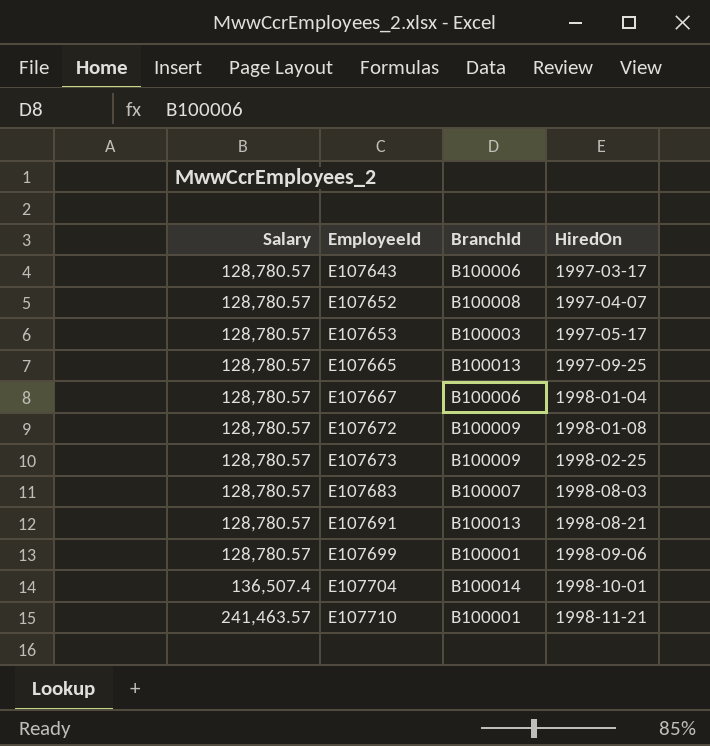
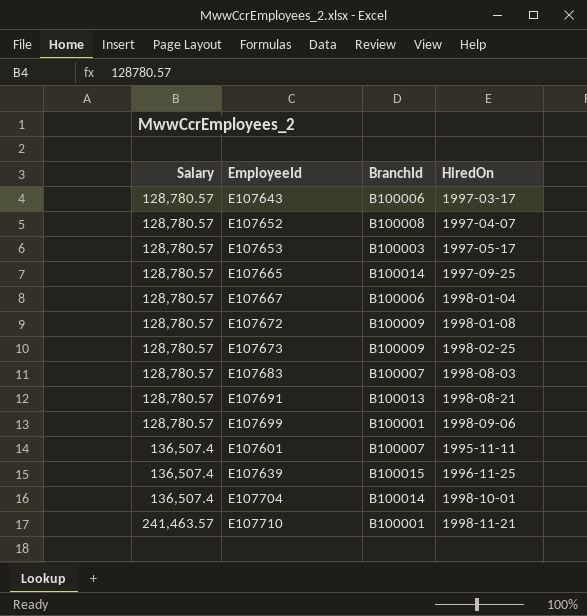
E107665 | BranchId: B100013 -> B100014
row E107601: none -> 136,507.4 | B100007 | 1995-11-11
row E107639: none -> 136,507.4 | B100015 | 1996-11-25

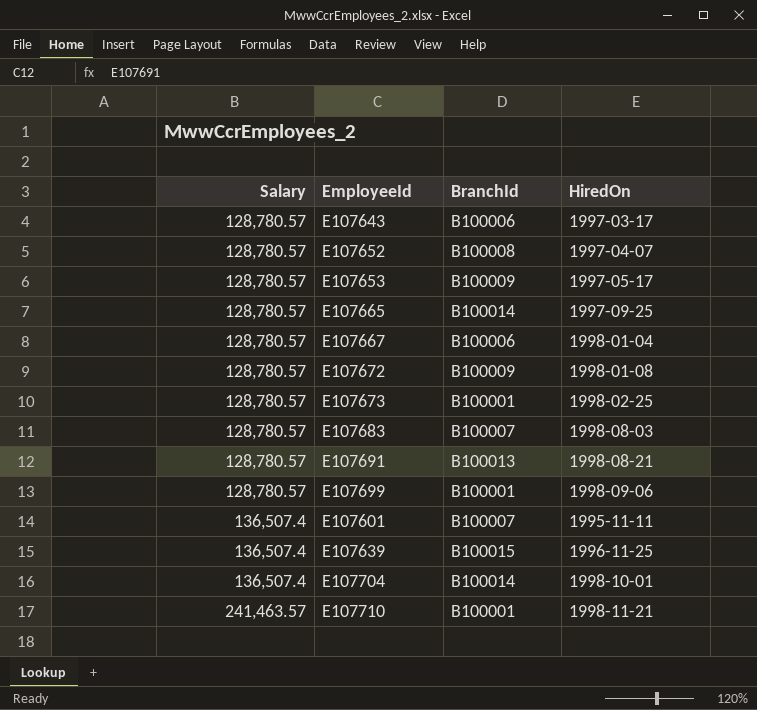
E107653 | BranchId: B100003 -> B100009
E107673 | BranchId: B100009 -> B100001

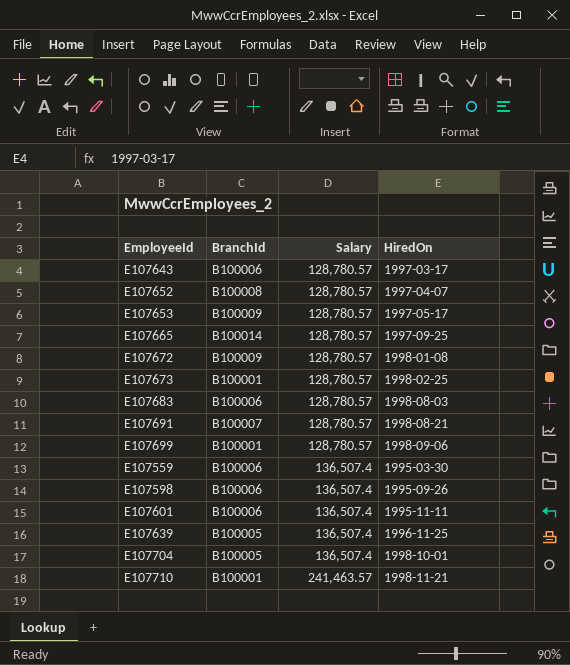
column Salary | position: 1 -> 3
row E107667: 128,780.57 | B100006 | 1998-01-04 -> none
E107683 | BranchId: B100007 -> B100006
E107691 | BranchId: B100013 -> B100007
row E107559: none -> B100006 | 136,507.4 | 1995-03-30
row E107598: none -> B100006 | 136,507.4 | 1995-09-26
E107601 | BranchId: B100007 -> B100006
E107639 | BranchId: B100015 -> B100005
E107704 | BranchId: B100014 -> B100005

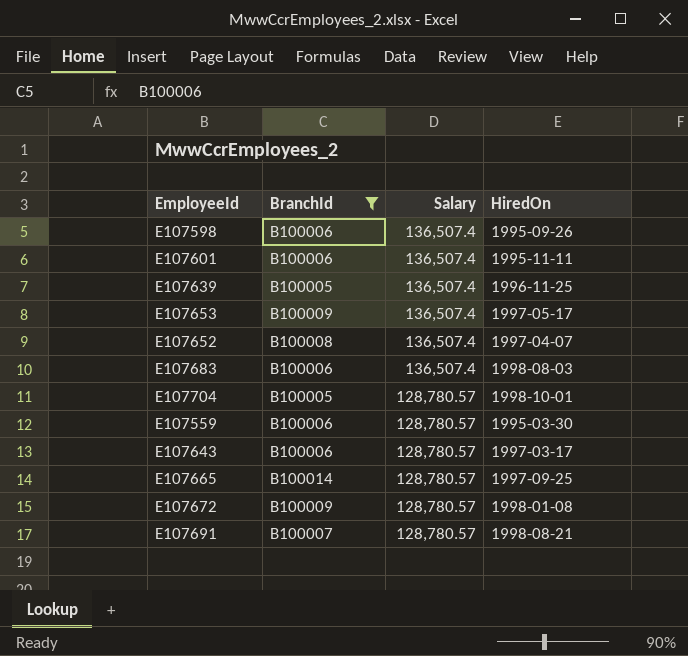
filter: none -> BranchId != B100001
row order: Salary ascending -> Salary descending
E107653 | Salary: 128,780.57 -> 136,507.4
E107652 | Salary: 128,780.57 -> 136,507.4
E107683 | Salary: 128,780.57 -> 136,507.4
E107704 | Salary: 136,507.4 -> 128,780.57
E107559 | Salary: 136,507.4 -> 128,780.57

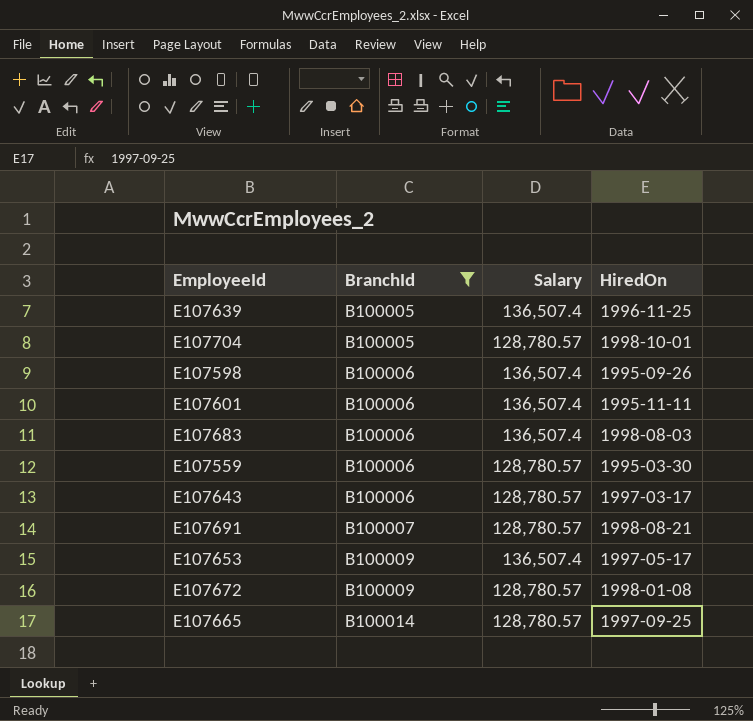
row order: Salary descending -> BranchId ascending
row E107652: B100008 | 136,507.4 | 1997-04-07 -> none

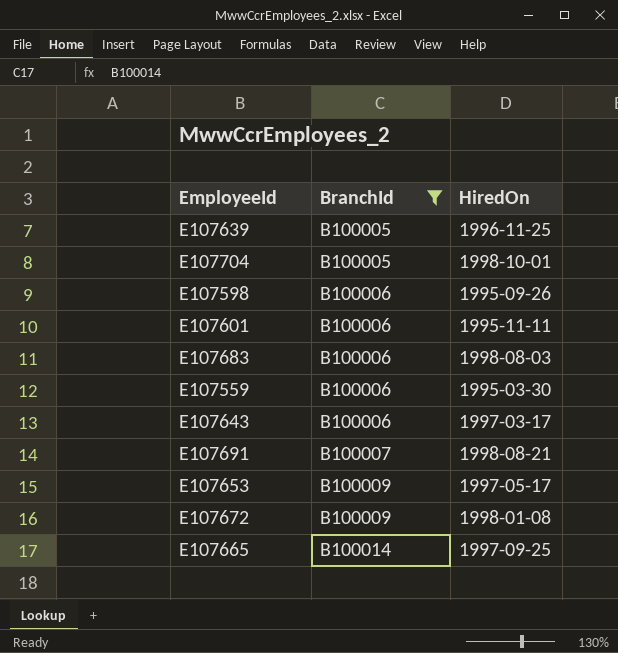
column Salary | position: 3 -> none

